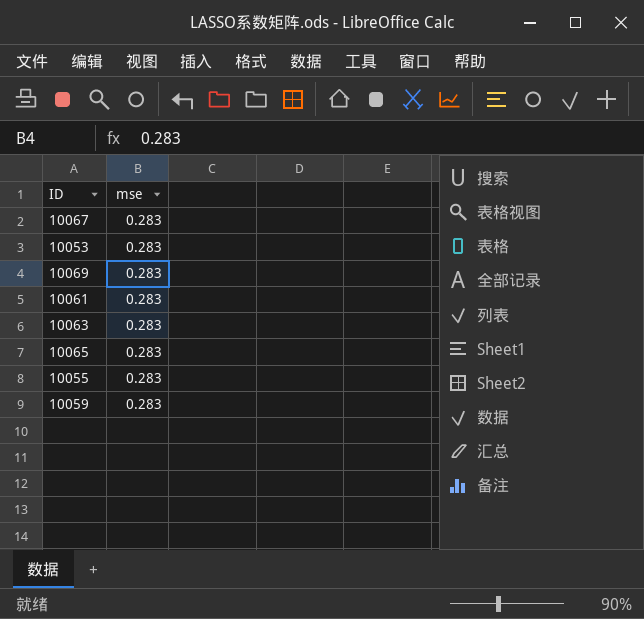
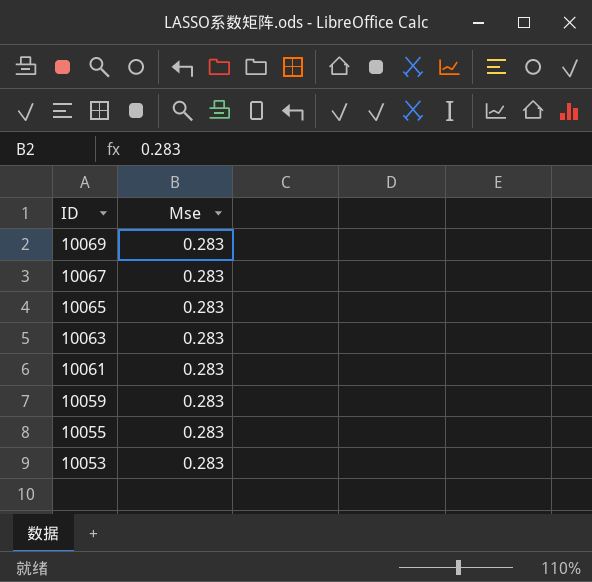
row order: none -> ID descending
column name: mse -> Mse

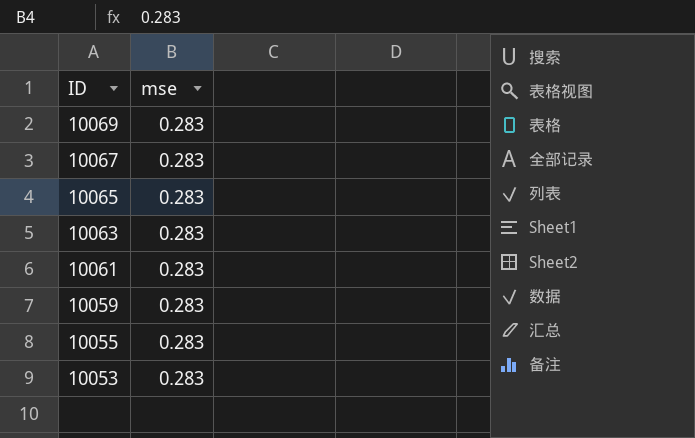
column name: Mse -> mse

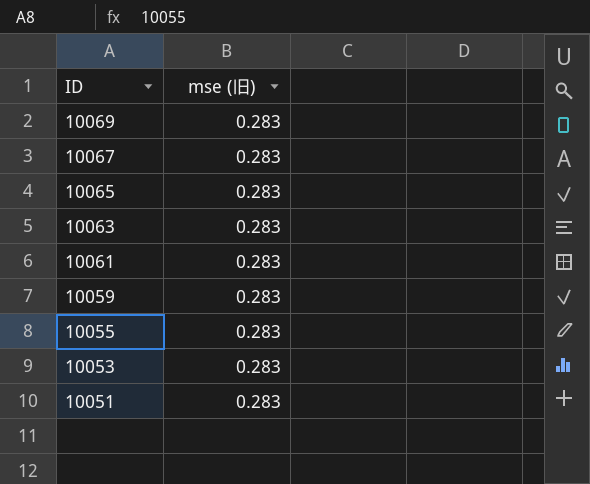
column name: mse -> mse (旧)
row 10051: none -> 0.283

